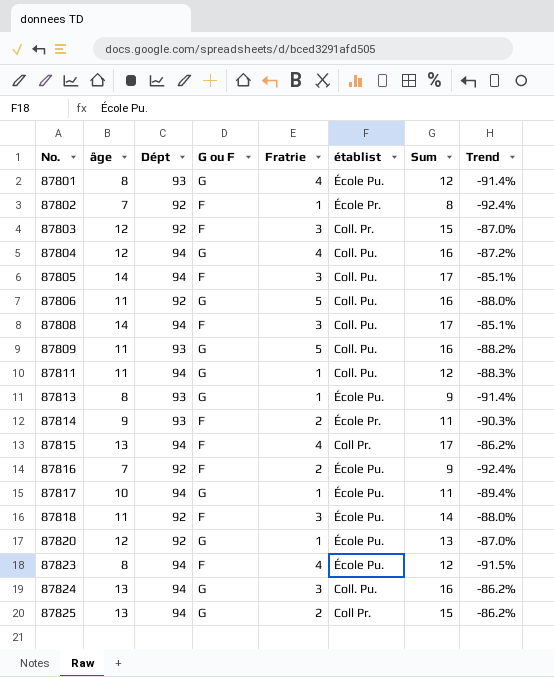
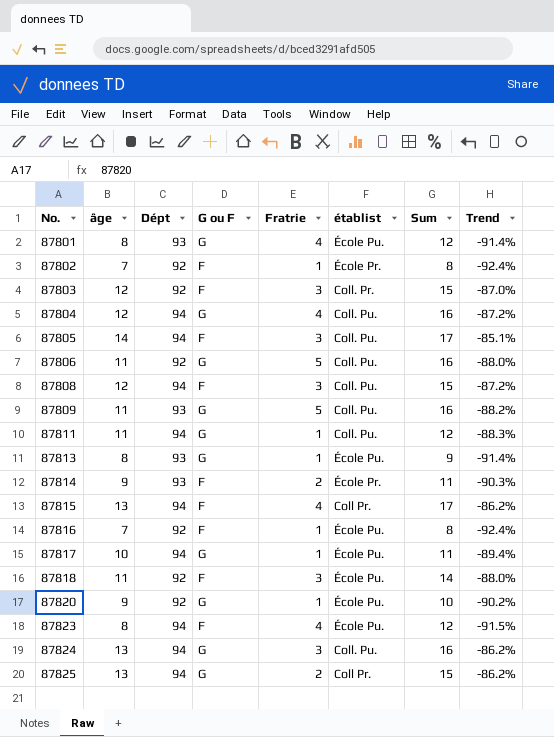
87808 | âge: 14 -> 12
87808 | Sum: 17 -> 15
87808 | Trend: -85.1% -> -87.2%
87816 | Fratrie: 2 -> 1
87816 | Sum: 9 -> 8
87820 | âge: 12 -> 9
87820 | Sum: 13 -> 10
87820 | Trend: -87.0% -> -90.2%

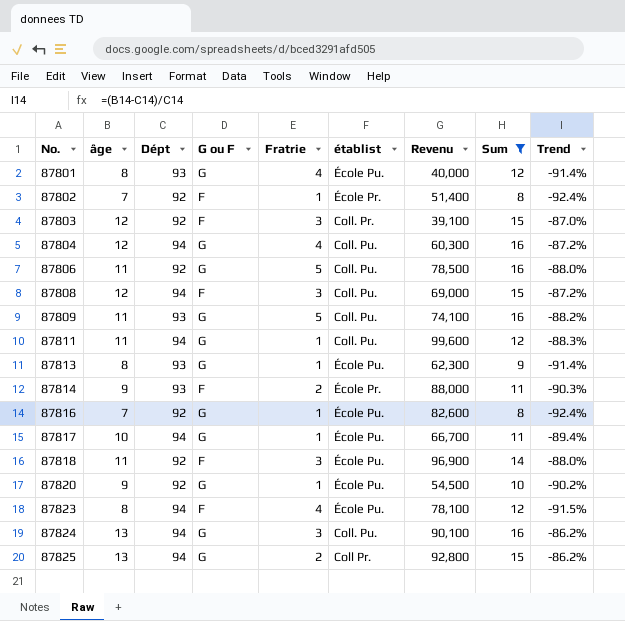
filter: none -> Sum != 17
column Revenu | position: none -> 7
87816 | G ou F: F -> G

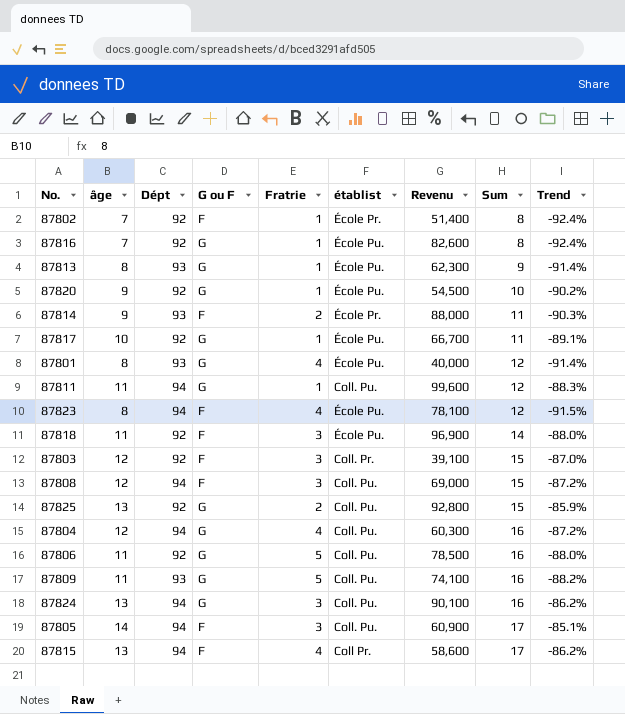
filter: Sum != 17 -> none
row order: No. ascending -> Sum ascending
87817 | Dépt: 94 -> 92
87817 | Trend: -89.4% -> -89.1%
87825 | Dépt: 94 -> 92
87825 | établist: Coll Pr. -> Coll. Pu.
87825 | Trend: -86.2% -> -85.9%

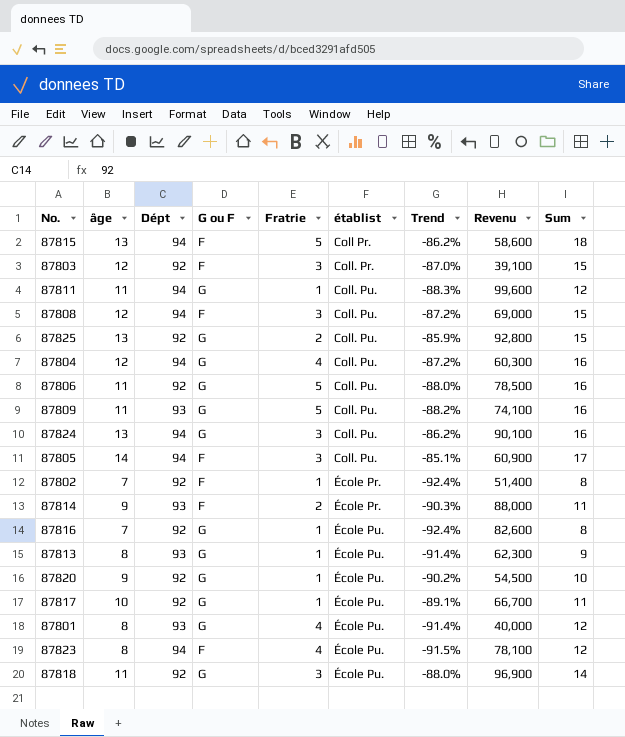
row order: Sum ascending -> établist ascending
column Trend | position: 9 -> 7
87815 | Fratrie: 4 -> 5
87815 | Sum: 17 -> 18
87818 | G ou F: F -> G

